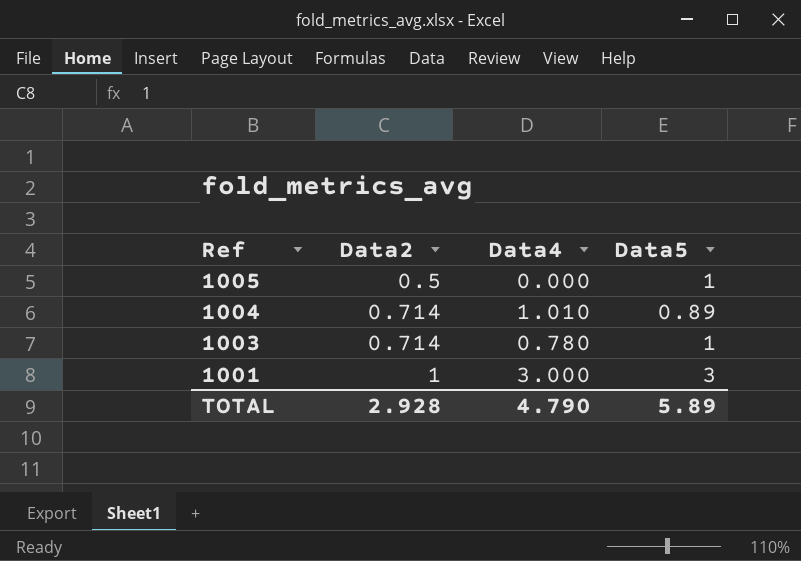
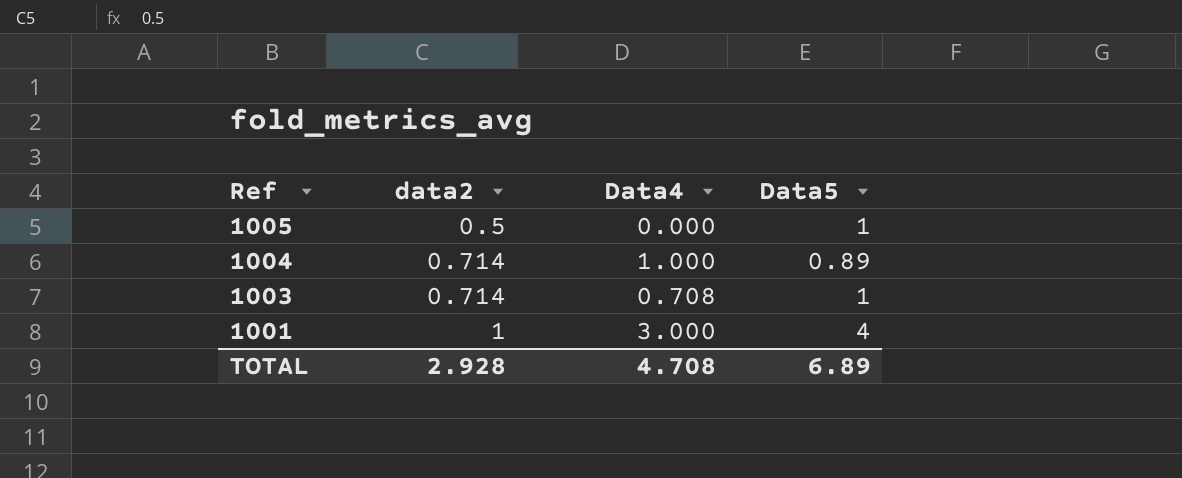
column name: Data2 -> data2
1004 | Data4: 1.010 -> 1.000
1003 | Data4: 0.780 -> 0.708
1001 | Data5: 3 -> 4
TOTAL | Data4: 4.790 -> 4.708
TOTAL | Data5: 5.89 -> 6.89

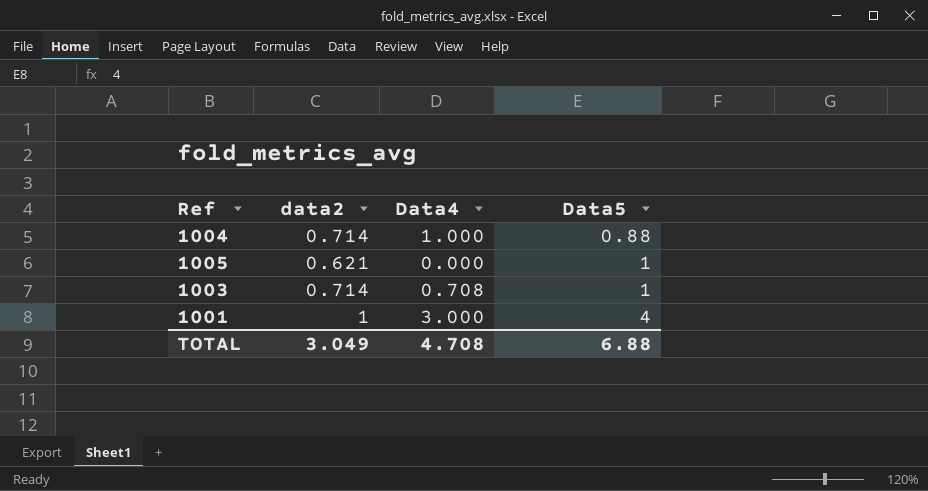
row order: Ref descending -> Data5 ascending
1004 | Data5: 0.89 -> 0.88
1005 | data2: 0.5 -> 0.621
TOTAL | data2: 2.928 -> 3.049
TOTAL | Data5: 6.89 -> 6.88

